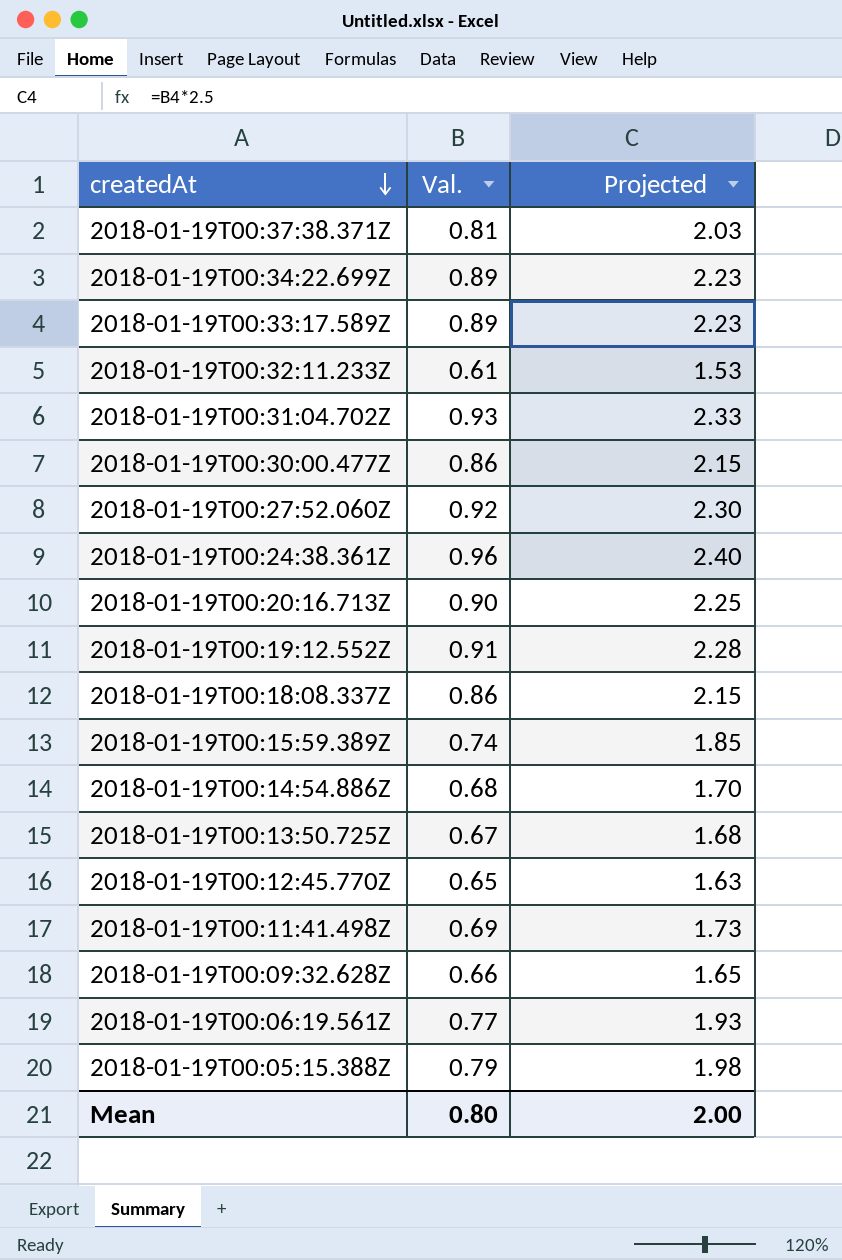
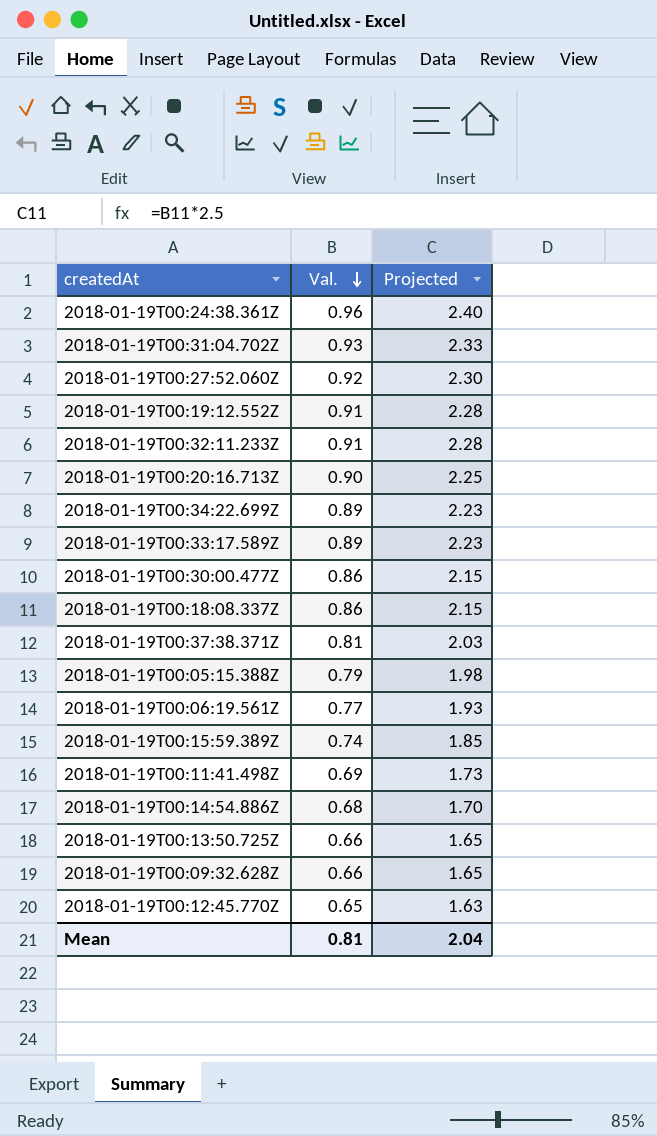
row order: createdAt descending -> Val. descending
2018-01-19T00:32:11.233Z | Val.: 0.61 -> 0.91
2018-01-19T00:32:11.233Z | Projected: 1.53 -> 2.28
2018-01-19T00:13:50.725Z | Val.: 0.67 -> 0.66
2018-01-19T00:13:50.725Z | Projected: 1.68 -> 1.65
Mean | Val.: 0.80 -> 0.81
Mean | Projected: 2.00 -> 2.04

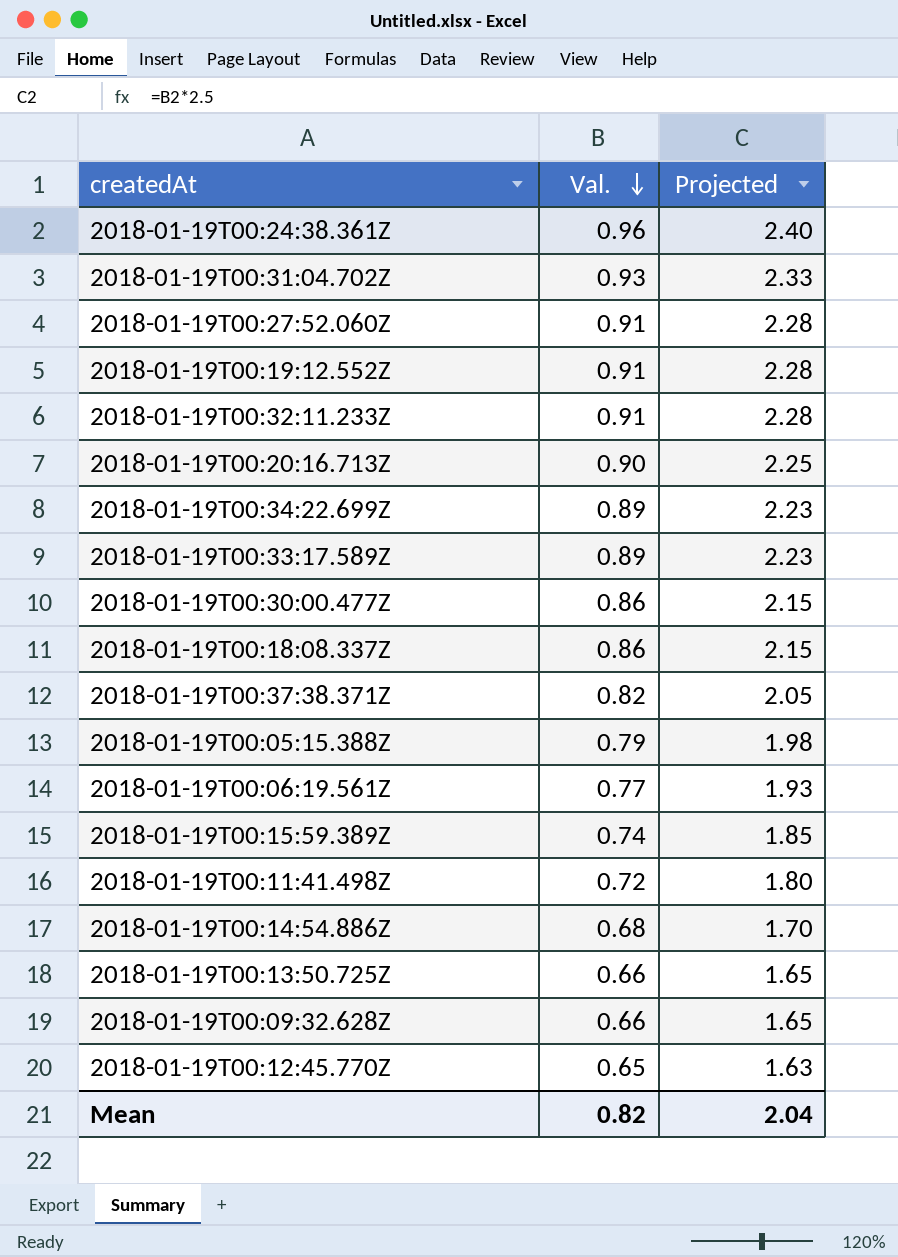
2018-01-19T00:27:52.060Z | Val.: 0.92 -> 0.91
2018-01-19T00:27:52.060Z | Projected: 2.30 -> 2.28
2018-01-19T00:37:38.371Z | Val.: 0.81 -> 0.82
2018-01-19T00:37:38.371Z | Projected: 2.03 -> 2.05
2018-01-19T00:11:41.498Z | Val.: 0.69 -> 0.72
2018-01-19T00:11:41.498Z | Projected: 1.73 -> 1.80
Mean | Val.: 0.81 -> 0.82

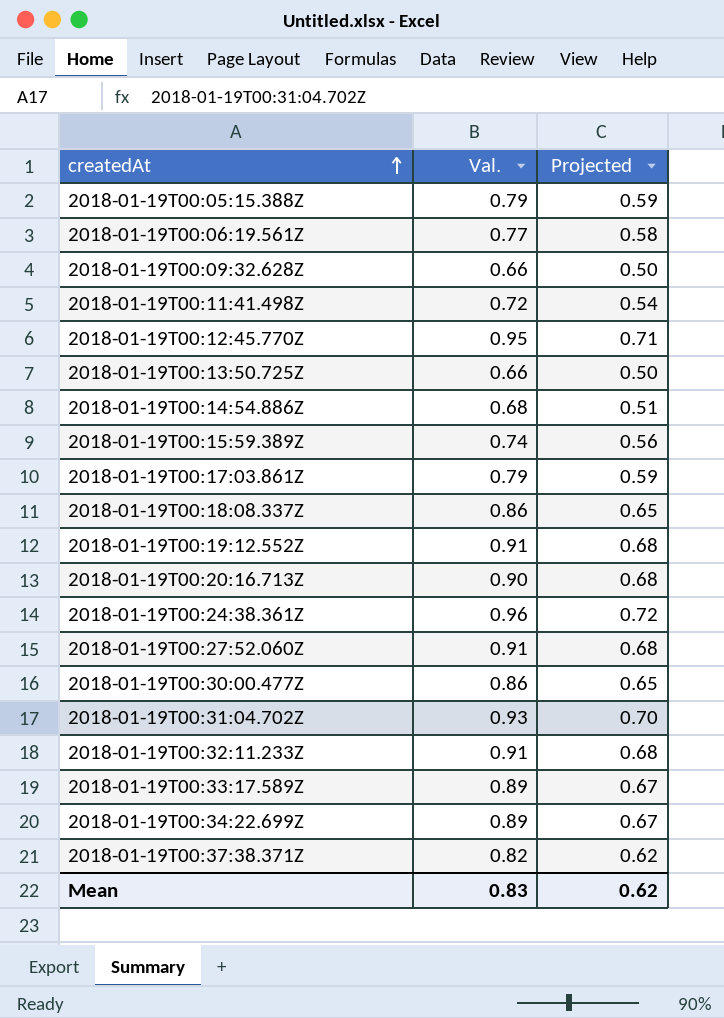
row order: Val. descending -> createdAt ascending
column Projected | formula: [Val.] * 2.5 -> [Val.] * 0.75
2018-01-19T00:12:45.770Z | Val.: 0.65 -> 0.95
row 2018-01-19T00:17:03.861Z: none -> 0.79 | 0.59
Mean | Val.: 0.82 -> 0.83
Mean | Projected: 2.04 -> 0.62

